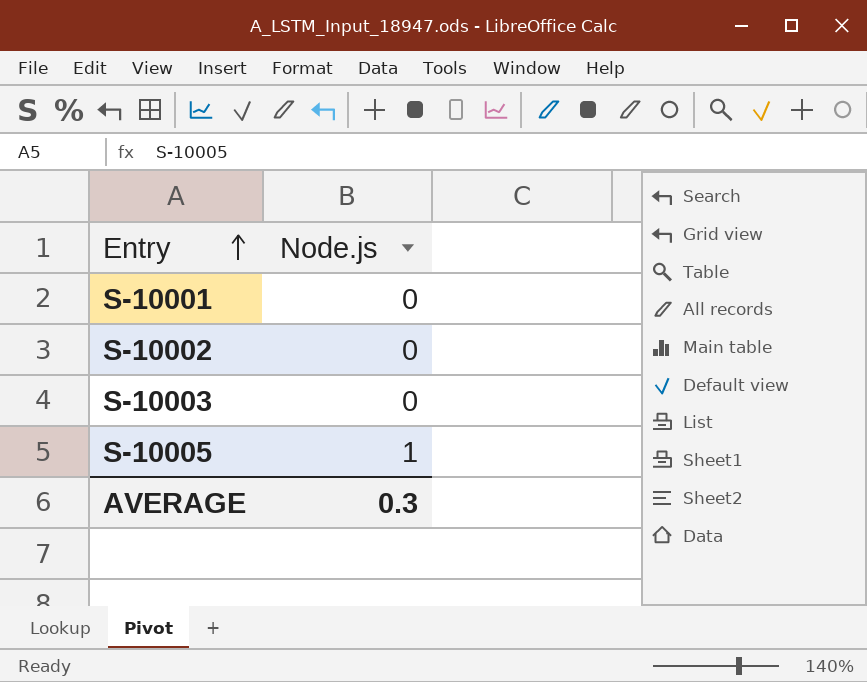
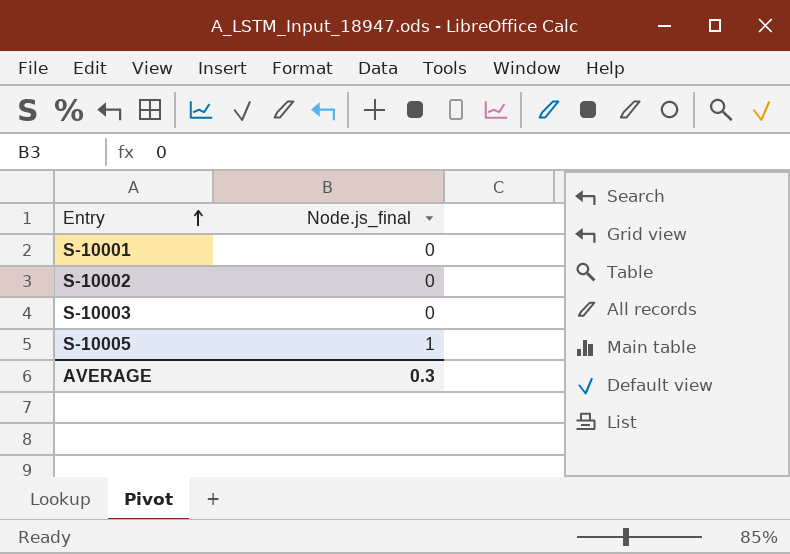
column name: Node.js -> Node.js_final

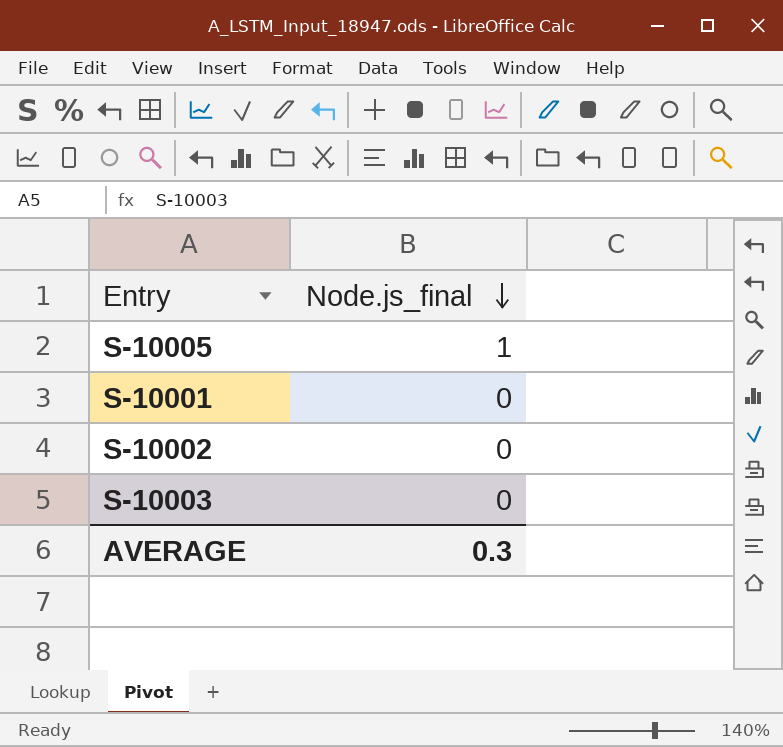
row order: Entry ascending -> Node.js_final descending

